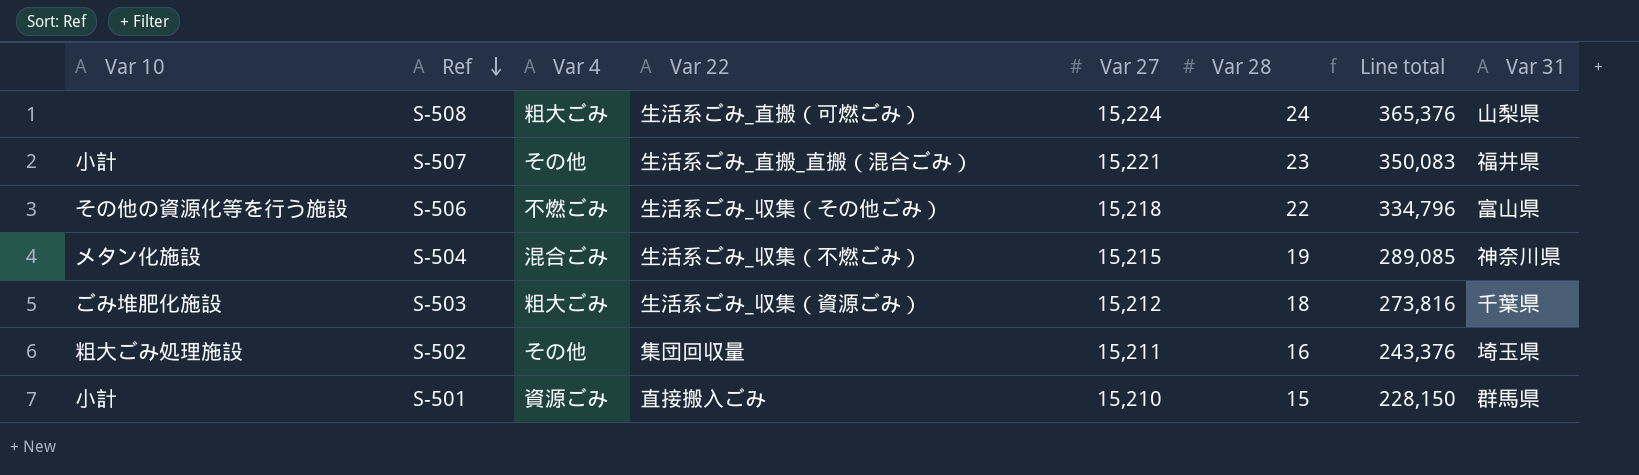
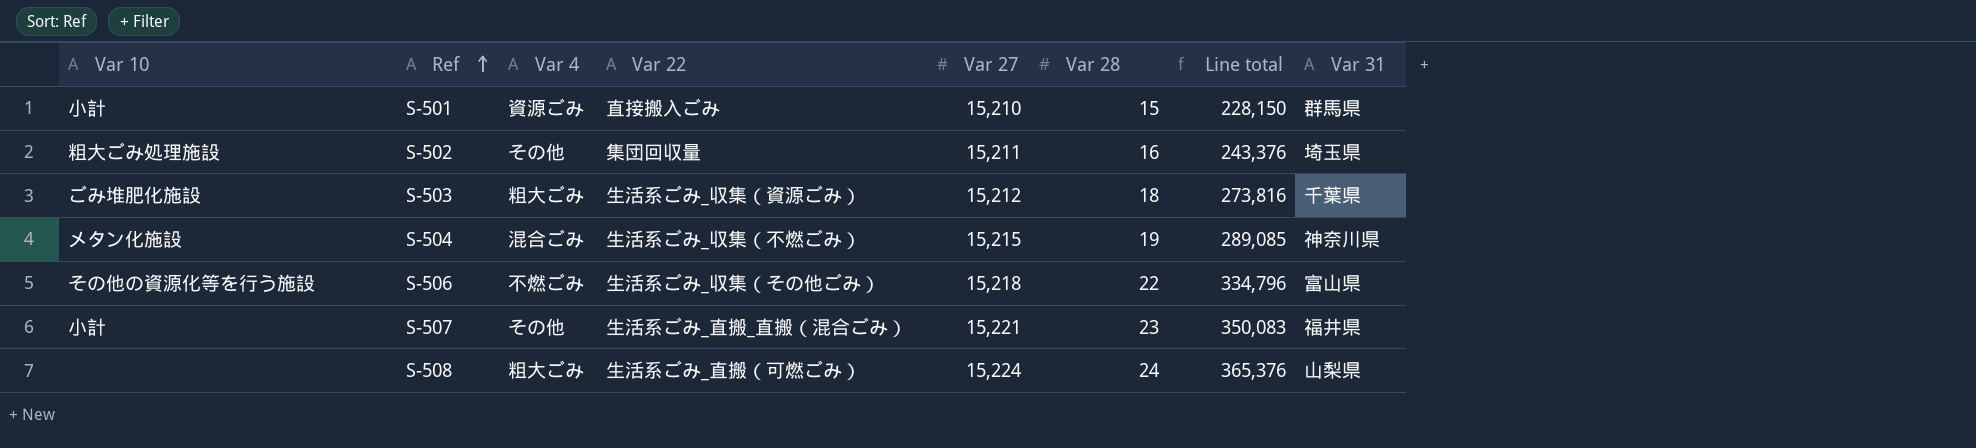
row order: Ref descending -> Ref ascending

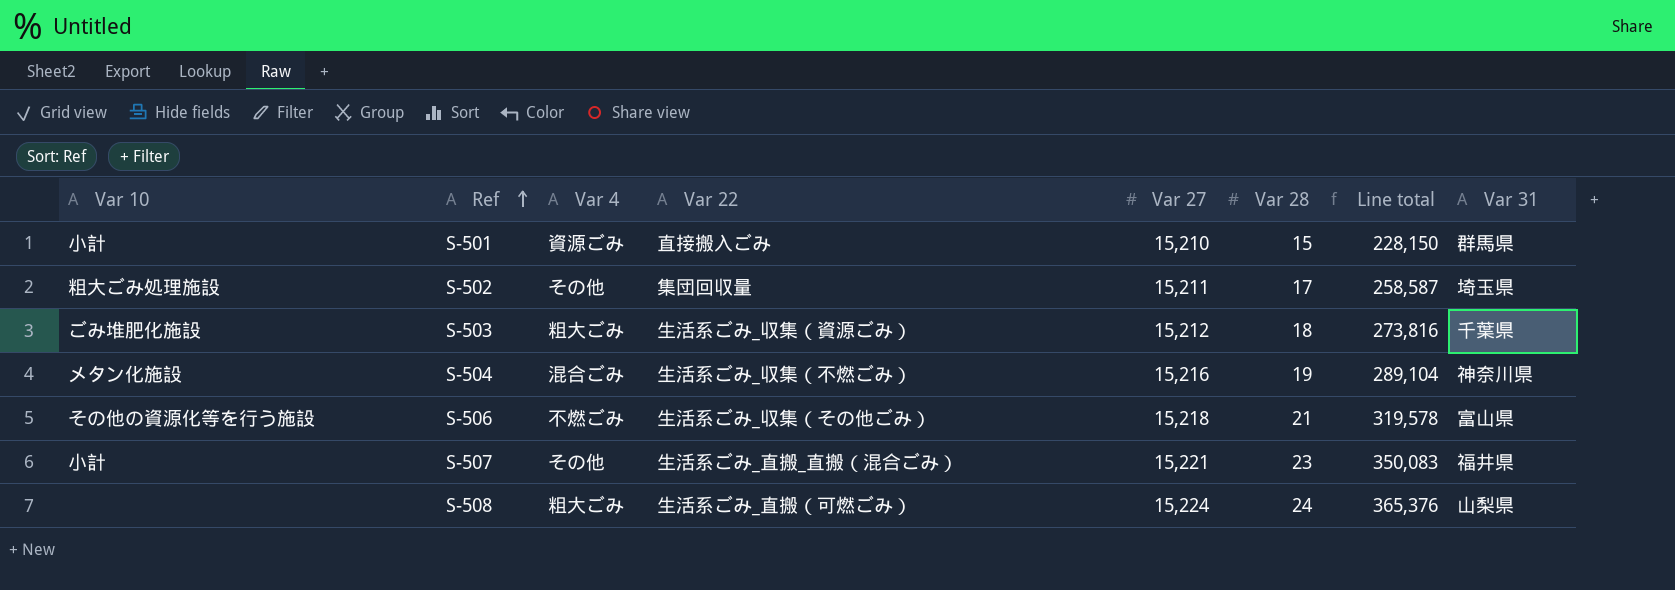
S-502 | Var 28: 16 -> 17
S-502 | Line total: 243,376 -> 258,587
S-504 | Var 27: 15,215 -> 15,216
S-504 | Line total: 289,085 -> 289,104
S-506 | Var 28: 22 -> 21
S-506 | Line total: 334,796 -> 319,578

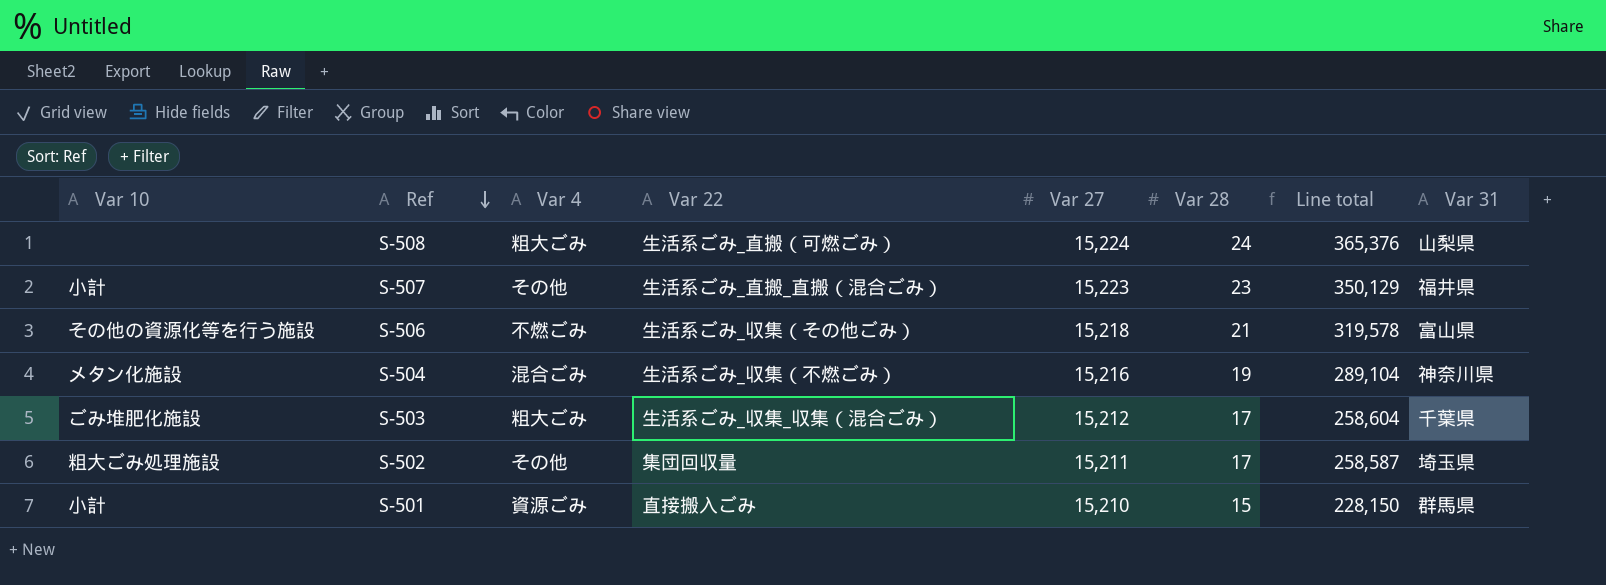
row order: Ref ascending -> Ref descending
S-507 | Var 27: 15,221 -> 15,223
S-507 | Line total: 350,083 -> 350,129
S-503 | Var 22: 生活系ごみ_収集（資源ごみ） -> 生活系ごみ_収集_収集（混合ごみ）
S-503 | Var 28: 18 -> 17
S-503 | Line total: 273,816 -> 258,604

